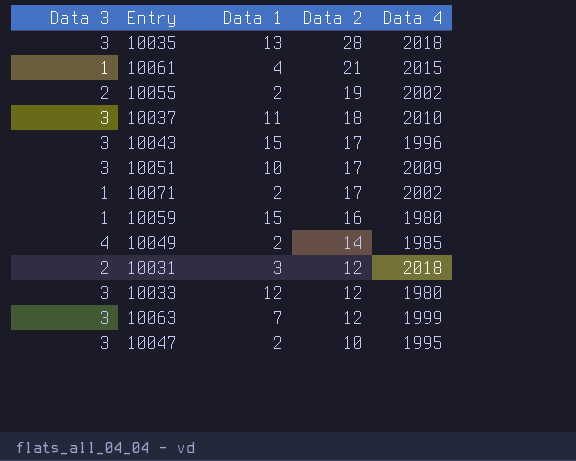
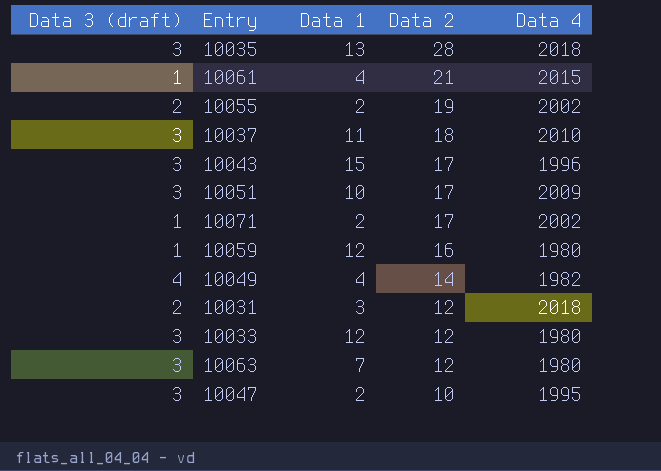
column name: Data 3 -> Data 3 (draft)
10059 | Data 1: 15 -> 12
10049 | Data 1: 2 -> 4
10049 | Data 4: 1985 -> 1982
10063 | Data 4: 1999 -> 1980

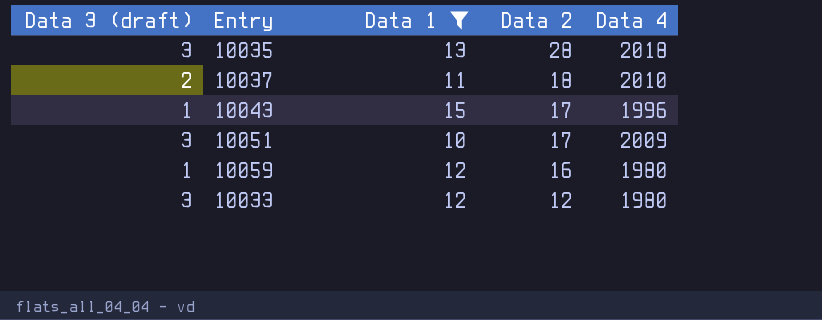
filter: none -> Data 1 >= 10
10037 | Data 3 (draft): 3 -> 2
10043 | Data 3 (draft): 3 -> 1

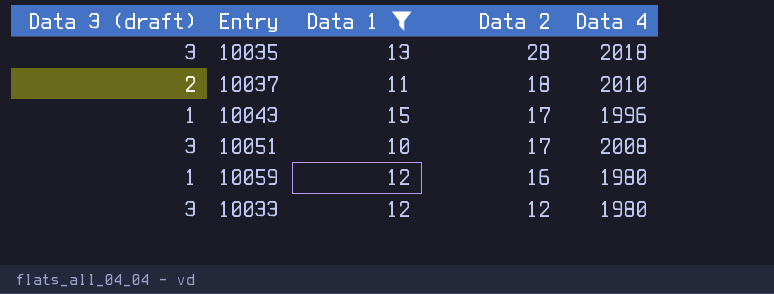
10051 | Data 4: 2009 -> 2008

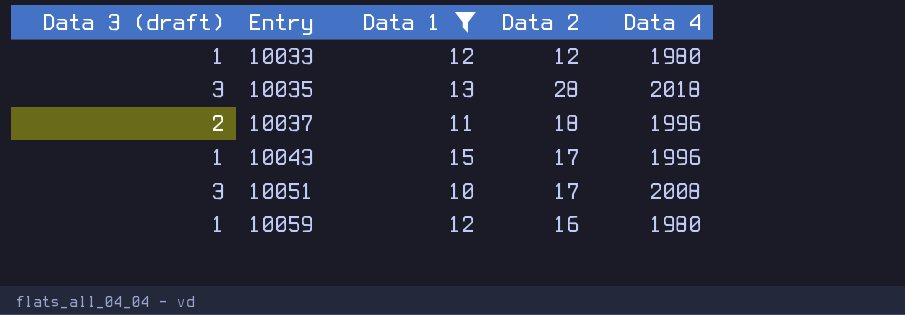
row order: Data 2 descending -> Entry ascending
10033 | Data 3 (draft): 3 -> 1
10037 | Data 4: 2010 -> 1996

